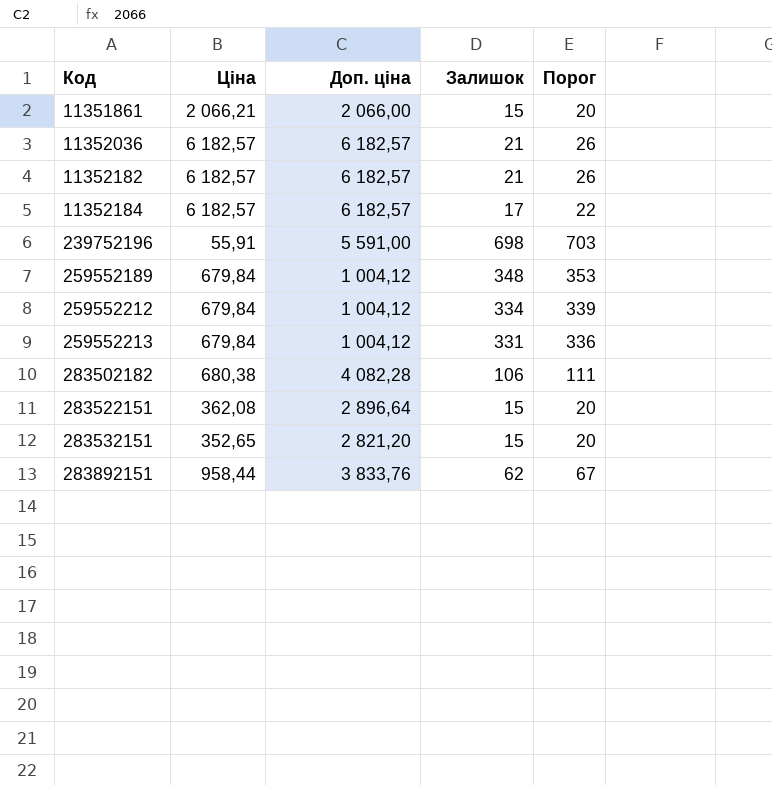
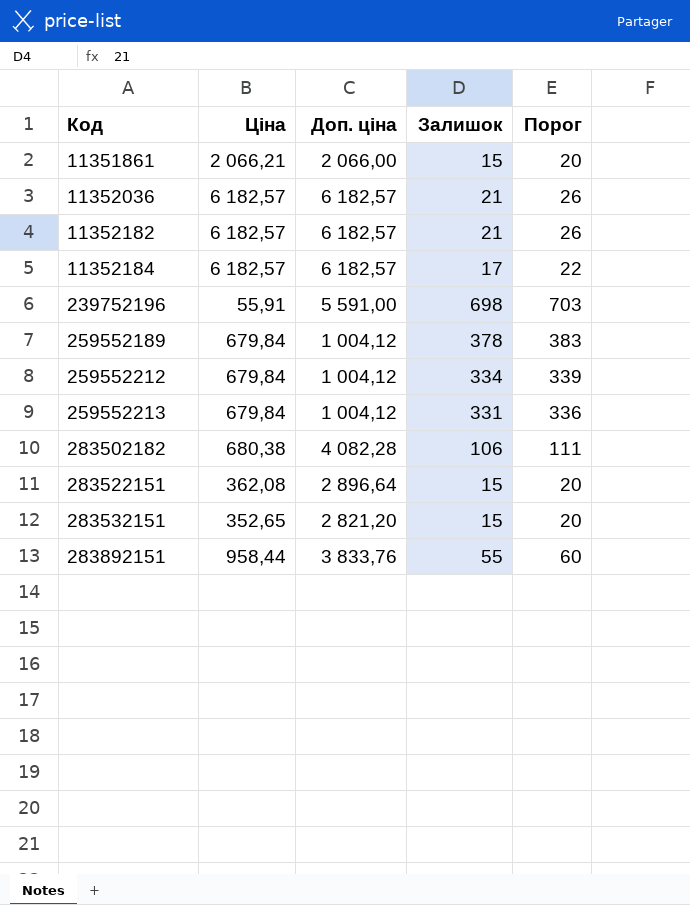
259552189 | Залишок: 348 -> 378
259552189 | Порог: 353 -> 383
283892151 | Залишок: 62 -> 55
283892151 | Порог: 67 -> 60

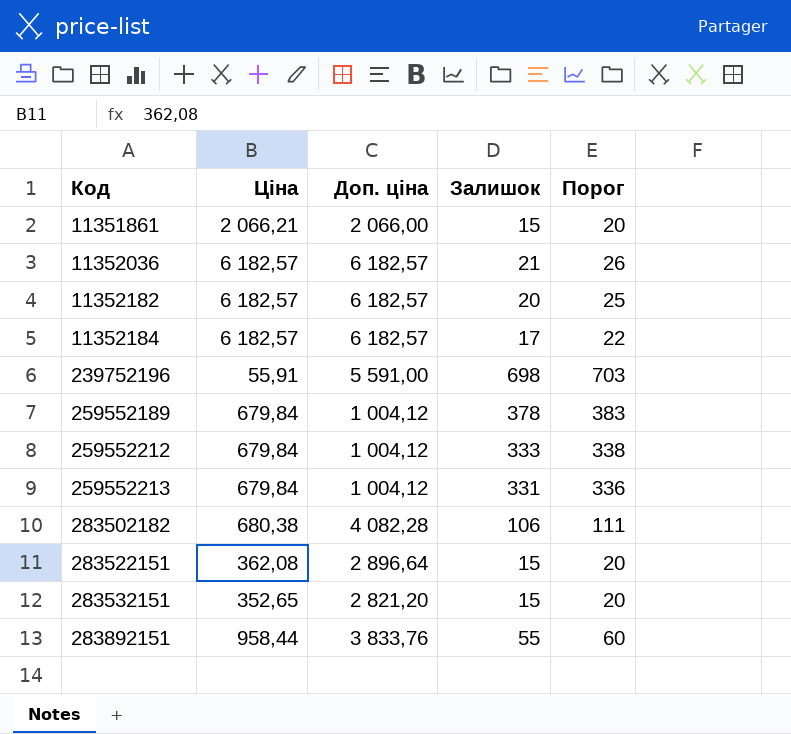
11352182 | Залишок: 21 -> 20
11352182 | Порог: 26 -> 25
259552212 | Залишок: 334 -> 333
259552212 | Порог: 339 -> 338

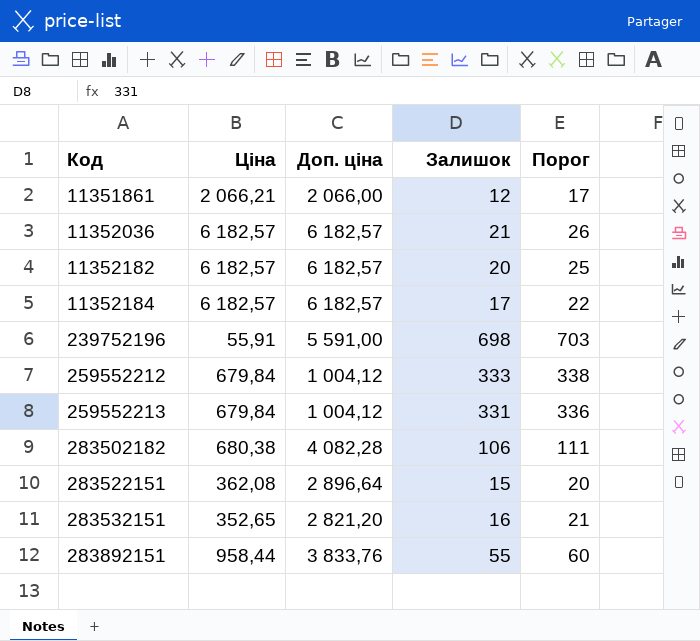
row 259552189: 679,84 | 1 004,12 | 378 | 383 -> none
11351861 | Залишок: 15 -> 12
11351861 | Порог: 20 -> 17
283532151 | Залишок: 15 -> 16
283532151 | Порог: 20 -> 21

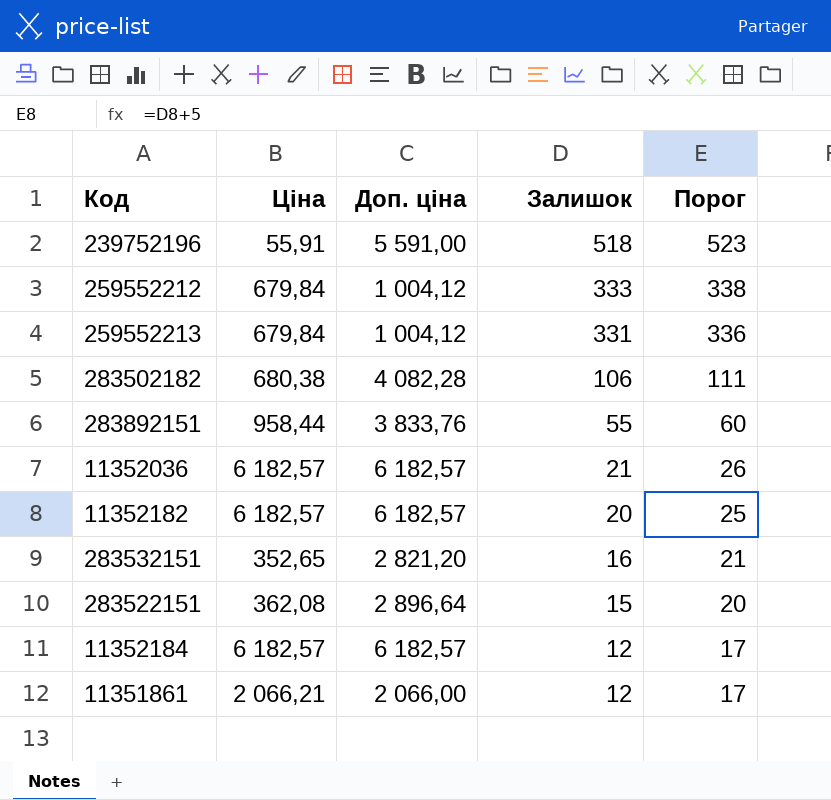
row order: Код ascending -> Залишок descending
239752196 | Залишок: 698 -> 518
239752196 | Порог: 703 -> 523
11352184 | Залишок: 17 -> 12
11352184 | Порог: 22 -> 17

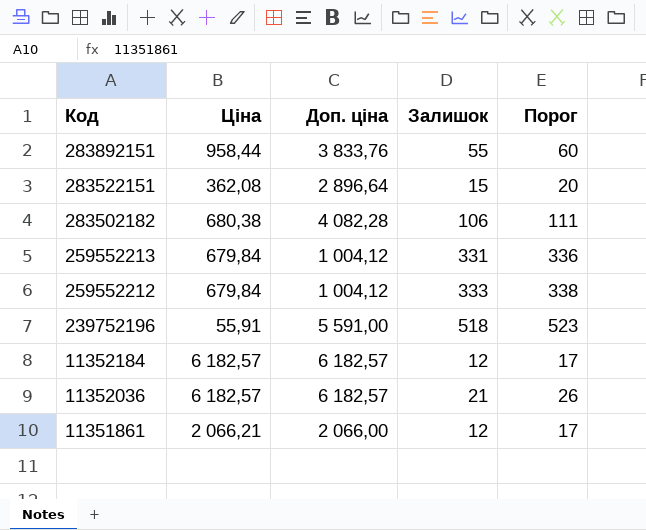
row order: Залишок descending -> Код descending
row 11352182: 6 182,57 | 6 182,57 | 20 | 25 -> none
row 283532151: 352,65 | 2 821,20 | 16 | 21 -> none

